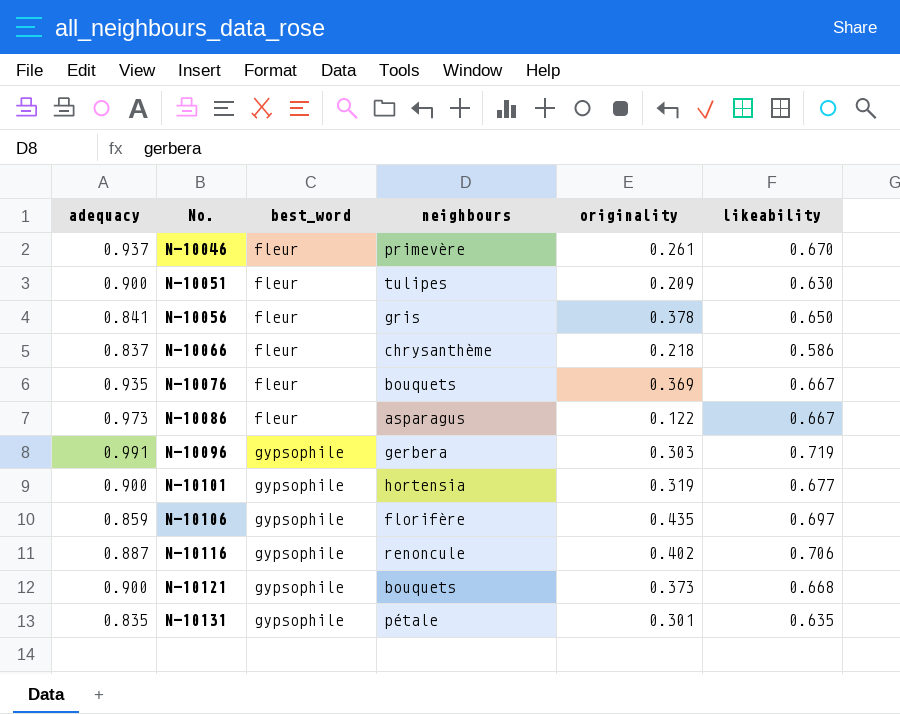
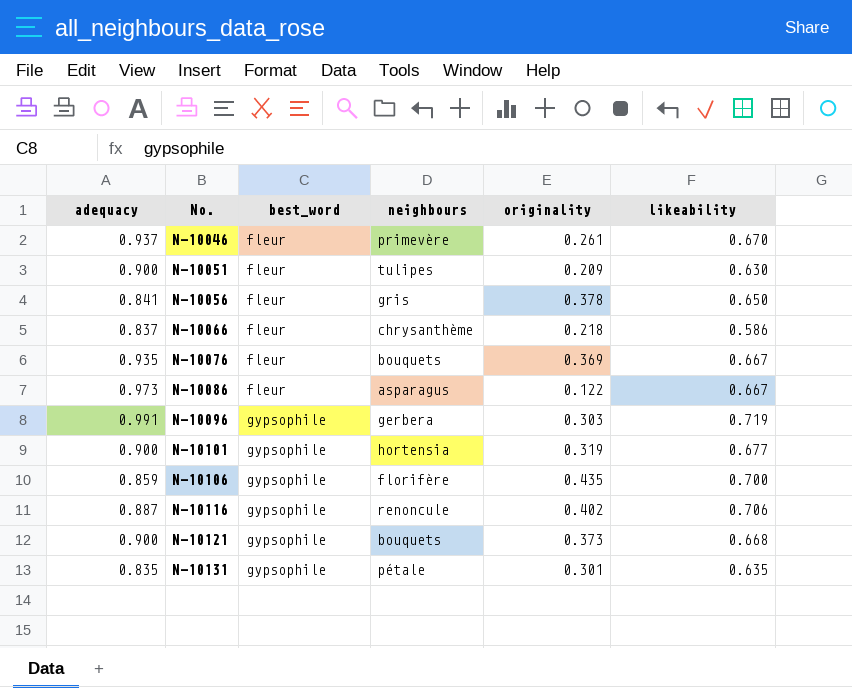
N-10106 | likeability: 0.697 -> 0.700

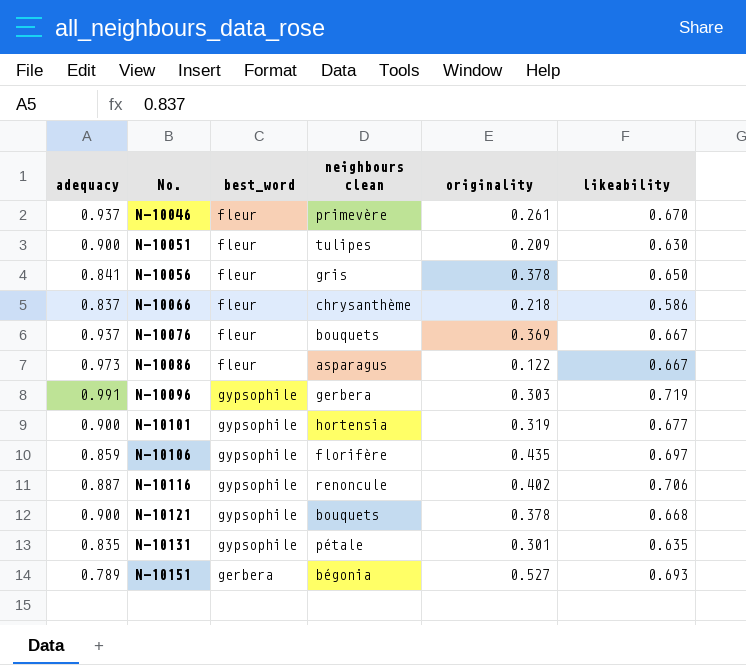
column name: neighbours -> neighbours clean
N-10076 | adequacy: 0.935 -> 0.937
N-10106 | likeability: 0.700 -> 0.697
N-10121 | originality: 0.373 -> 0.378
row N-10151: none -> 0.789 | gerbera | bégonia | 0.527 | 0.693

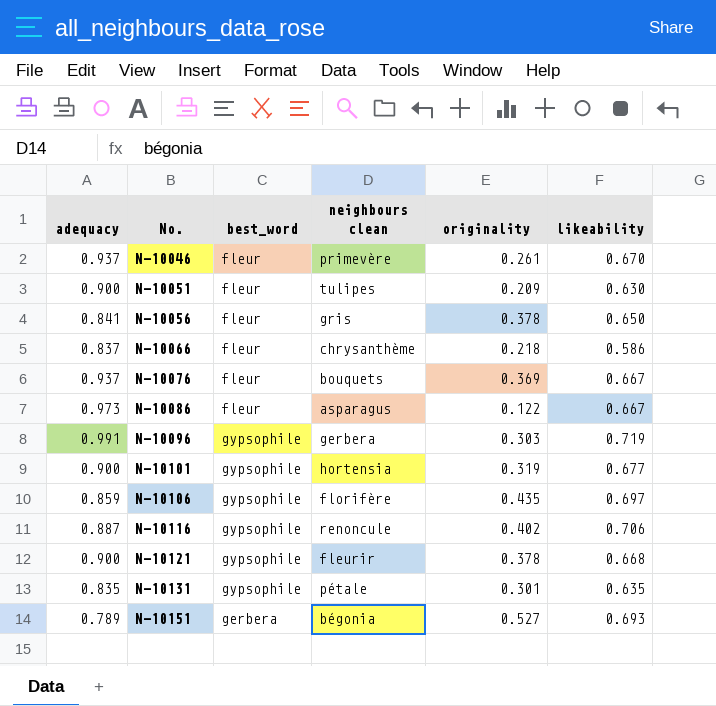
N-10121 | neighbours clean: bouquets -> fleurir

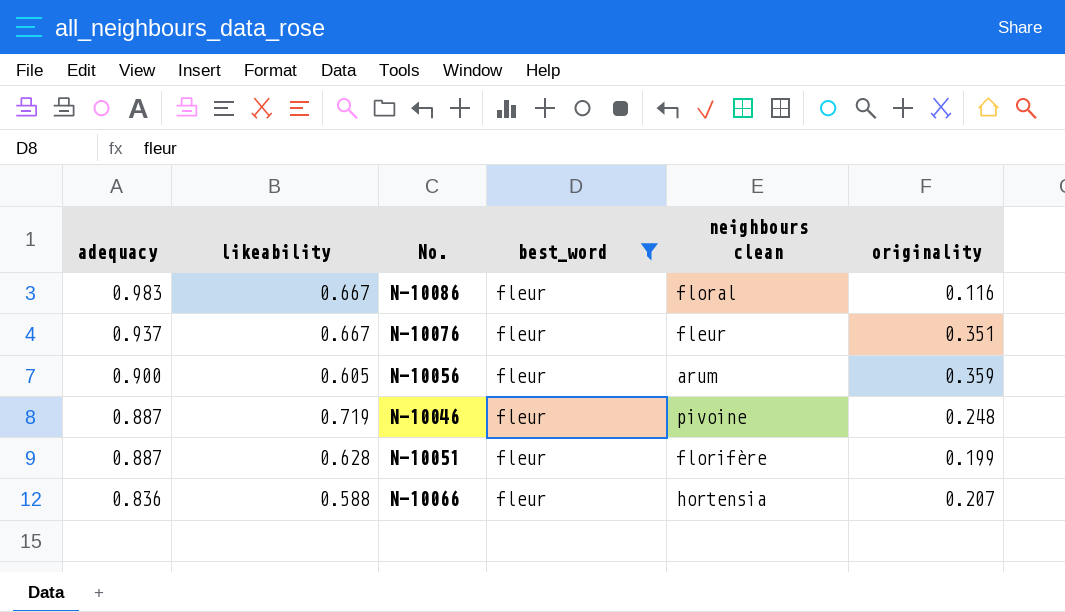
filter: none -> best_word = fleur
row order: No. ascending -> adequacy descending
column likeability | position: 6 -> 2
N-10086 | adequacy: 0.973 -> 0.983
N-10086 | neighbours clean: asparagus -> floral
N-10086 | originality: 0.122 -> 0.116
N-10076 | neighbours clean: bouquets -> fleur
N-10076 | originality: 0.369 -> 0.351
N-10056 | adequacy: 0.841 -> 0.900
N-10056 | likeability: 0.650 -> 0.605
N-10056 | neighbours clean: gris -> arum
N-10056 | originality: 0.378 -> 0.359
N-10046 | adequacy: 0.937 -> 0.887
N-10046 | likeability: 0.670 -> 0.719
N-10046 | neighbours clean: primevère -> pivoine
N-10046 | originality: 0.261 -> 0.248
N-10051 | adequacy: 0.900 -> 0.887
N-10051 | likeability: 0.630 -> 0.628
N-10051 | neighbours clean: tulipes -> florifère
N-10051 | originality: 0.209 -> 0.199
N-10066 | adequacy: 0.837 -> 0.836
N-10066 | likeability: 0.586 -> 0.588
N-10066 | neighbours clean: chrysanthème -> hortensia
N-10066 | originality: 0.218 -> 0.207

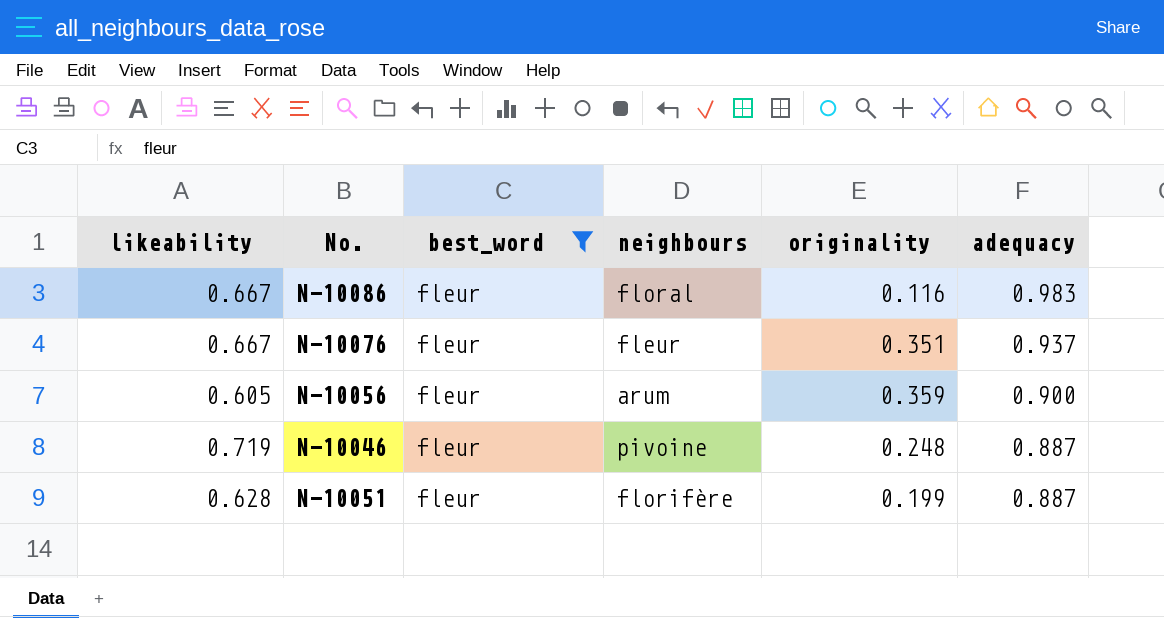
column name: neighbours clean -> neighbours
column adequacy | position: 1 -> 6
row N-10066: 0.836 | 0.588 | fleur | hortensia | 0.207 -> none

